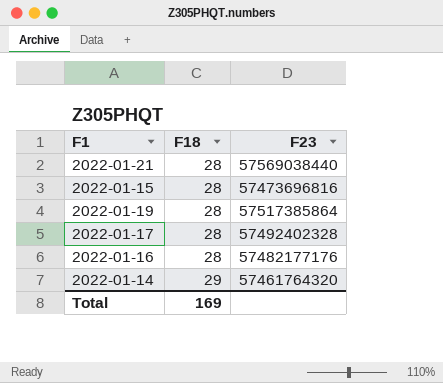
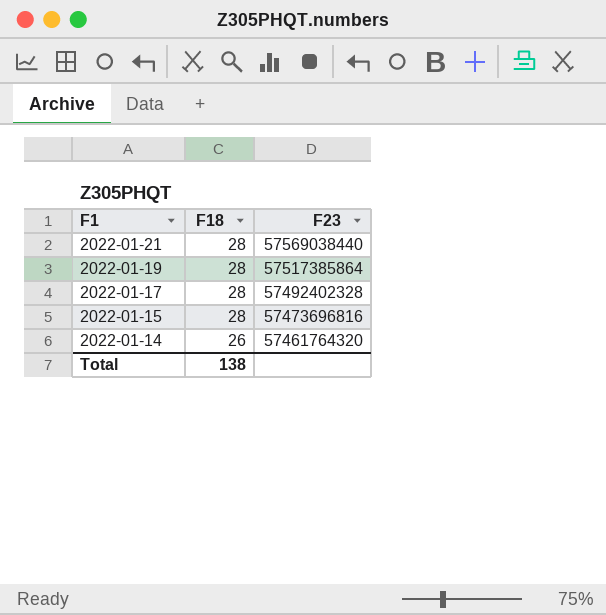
row order: F18 ascending -> F1 descending
row 2022-01-16: 28 | 57482177176 -> none
2022-01-14 | F18: 29 -> 26
Total | F18: 169 -> 138

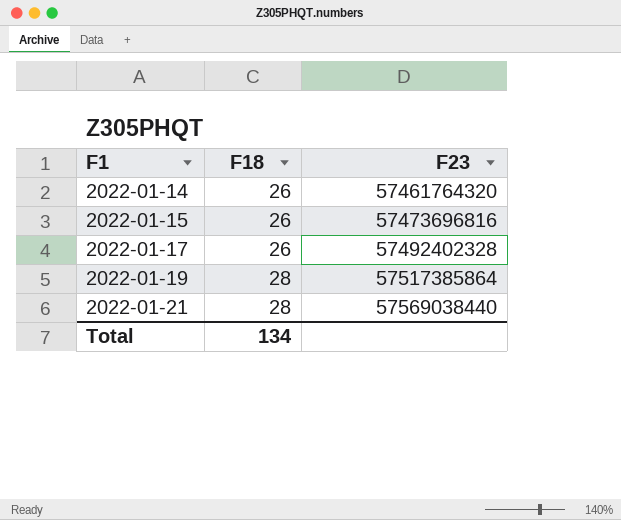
row order: F1 descending -> F1 ascending
2022-01-15 | F18: 28 -> 26
2022-01-17 | F18: 28 -> 26
Total | F18: 138 -> 134

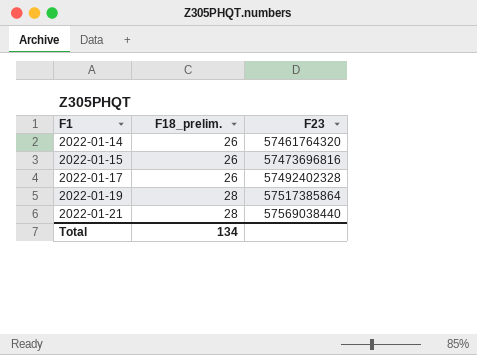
column name: F18 -> F18_prelim.

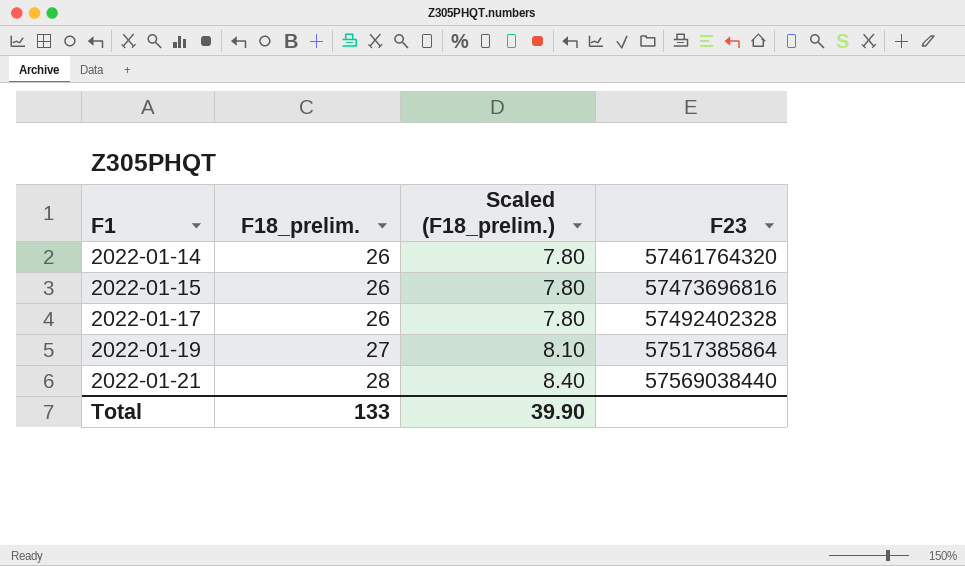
column Scaled (F18_prelim.) | formula: none -> [F18_prelim.] * 0.3
2022-01-19 | F18_prelim.: 28 -> 27
Total | F18_prelim.: 134 -> 133

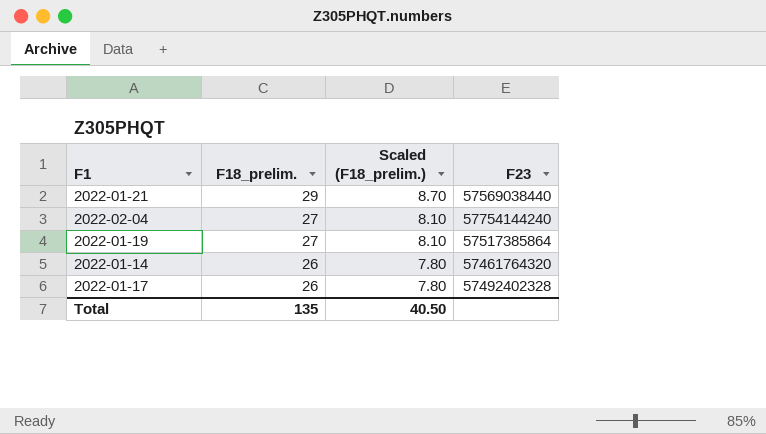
row order: F1 ascending -> F18_prelim. descending
row 2022-01-15: 26 | 7.80 | 57473696816 -> none
2022-01-21 | F18_prelim.: 28 -> 29
2022-01-21 | Scaled (F18_prelim.): 8.40 -> 8.70
row 2022-02-04: none -> 27 | 8.10 | 57754144240
Total | F18_prelim.: 133 -> 135
Total | Scaled (F18_prelim.): 39.90 -> 40.50

